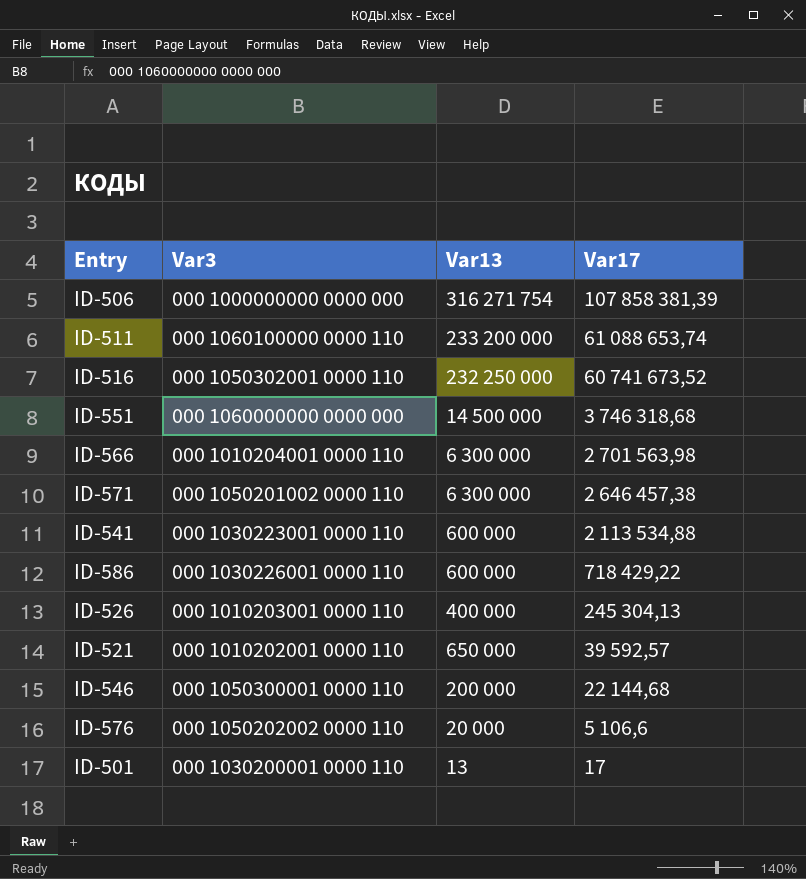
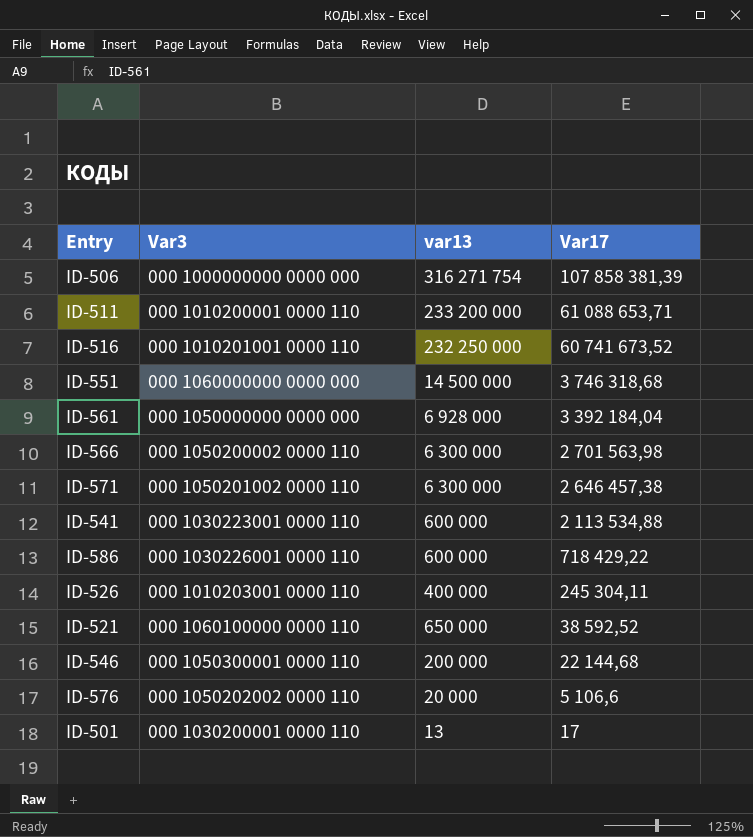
column name: Var13 -> var13
ID-511 | Var3: 000 1060100000 0000 110 -> 000 1010200001 0000 110
ID-511 | Var17: 61 088 653,74 -> 61 088 653,71
ID-516 | Var3: 000 1050302001 0000 110 -> 000 1010201001 0000 110
row ID-561: none -> 000 1050000000 0000 000 | 6 928 000 | 3 392 184,04
ID-566 | Var3: 000 1010204001 0000 110 -> 000 1050200002 0000 110
ID-526 | Var17: 245 304,13 -> 245 304,11
ID-521 | Var3: 000 1010202001 0000 110 -> 000 1060100000 0000 110
ID-521 | Var17: 39 592,57 -> 38 592,52

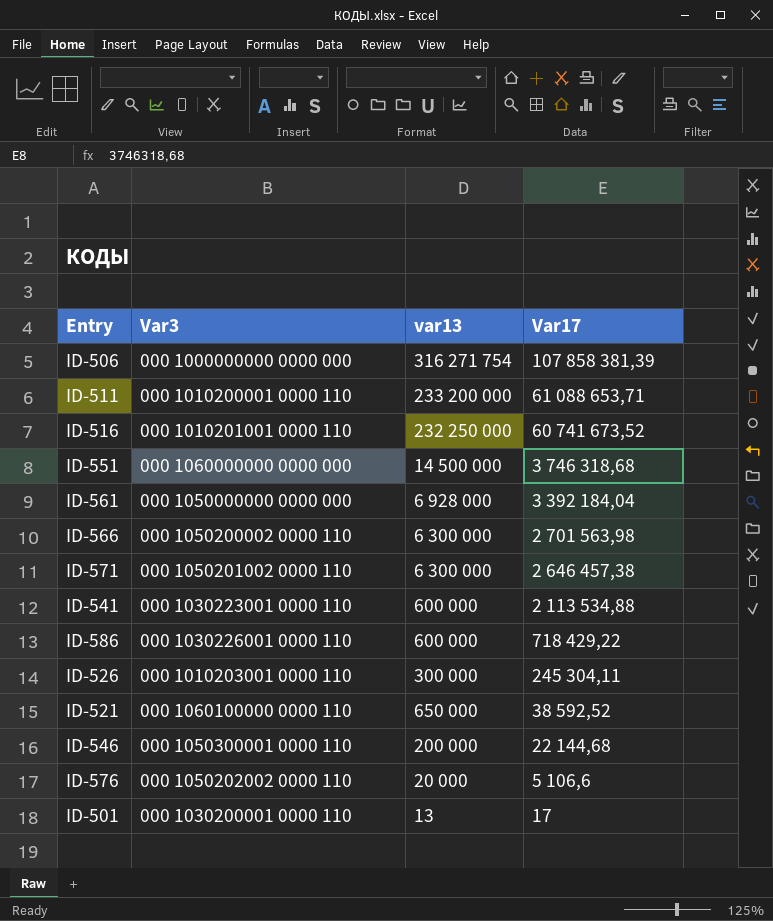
ID-526 | var13: 400 000 -> 300 000

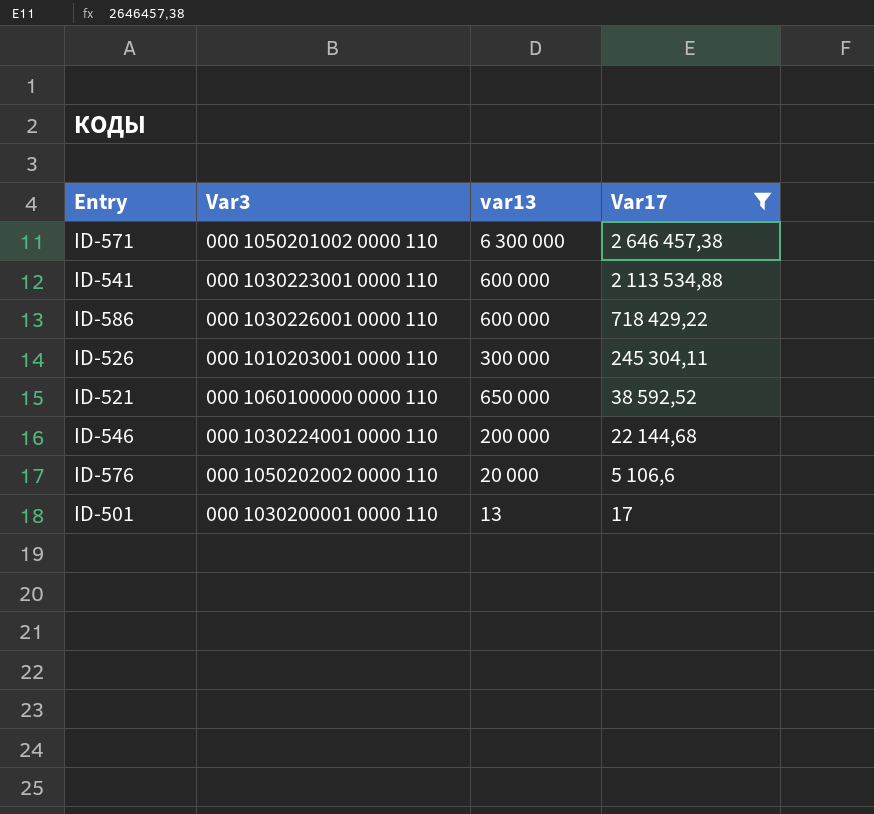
filter: none -> Var17 <= 2 646 457,38
ID-546 | Var3: 000 1050300001 0000 110 -> 000 1030224001 0000 110

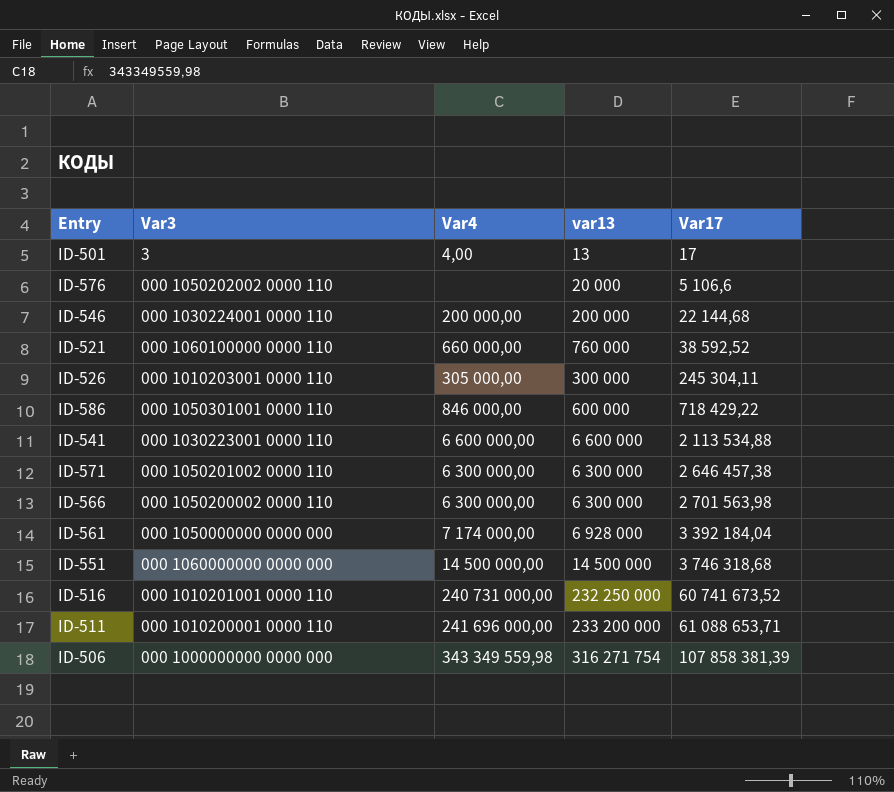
filter: Var17 <= 2 646 457,38 -> none
row order: Var17 descending -> Var17 ascending
column Var4 | position: none -> 3
ID-501 | Var3: 000 1030200001 0000 110 -> 3
ID-521 | var13: 650 000 -> 760 000
ID-586 | Var3: 000 1030226001 0000 110 -> 000 1050301001 0000 110
ID-541 | var13: 600 000 -> 6 600 000

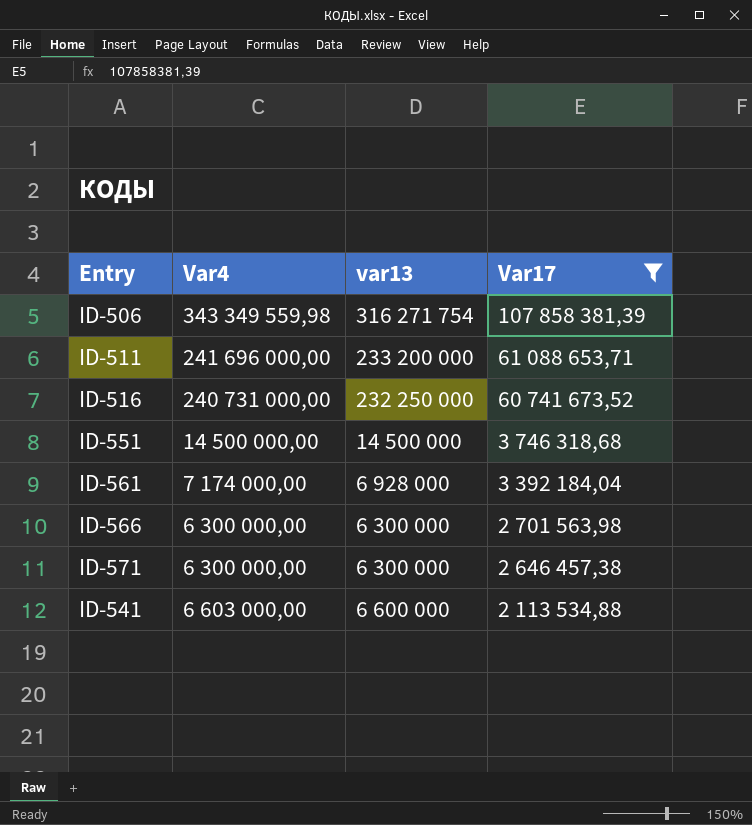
filter: none -> Var17 >= 2 113 534,88
row order: Var17 ascending -> Var17 descending
column Var3 | position: 2 -> none
ID-541 | Var4: 6 600 000,00 -> 6 603 000,00

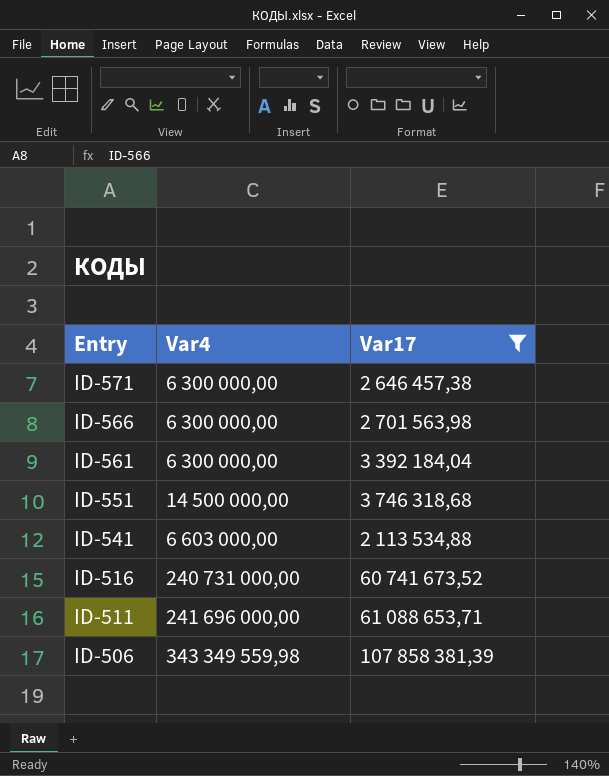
row order: Var17 descending -> Entry descending
column var13 | position: 3 -> none
ID-561 | Var4: 7 174 000,00 -> 6 300 000,00

